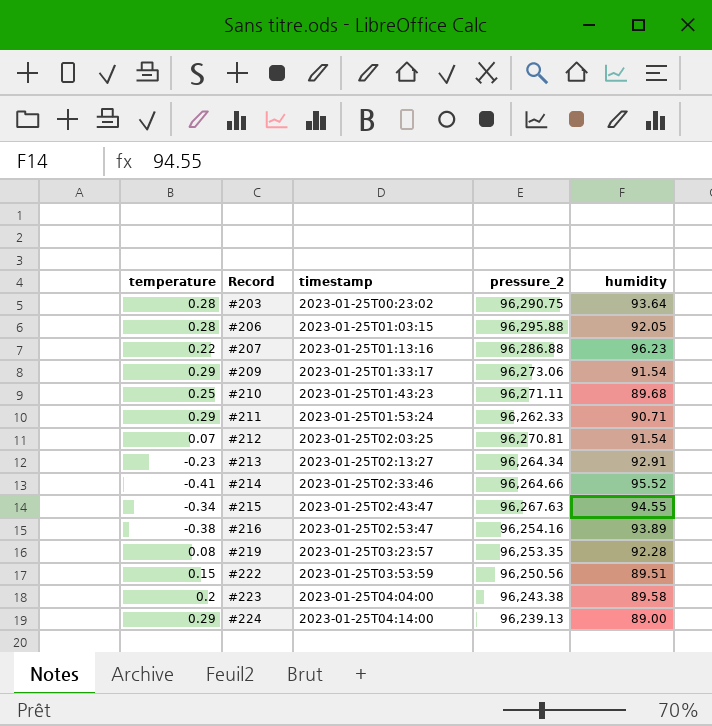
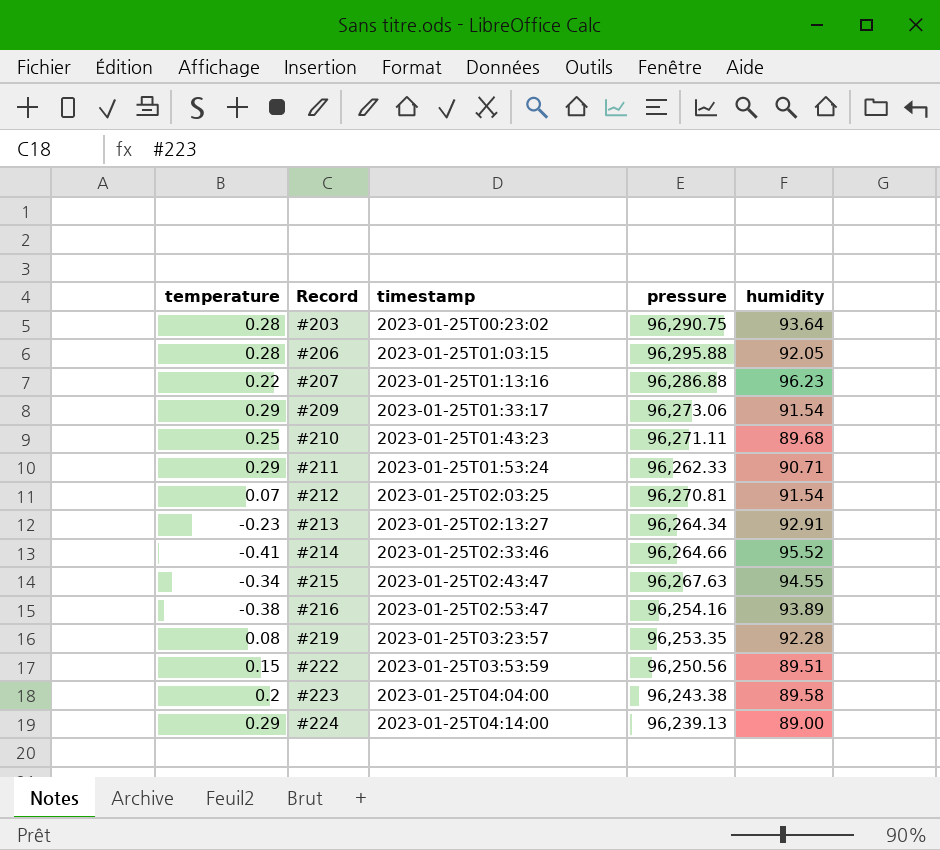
column name: pressure_2 -> pressure

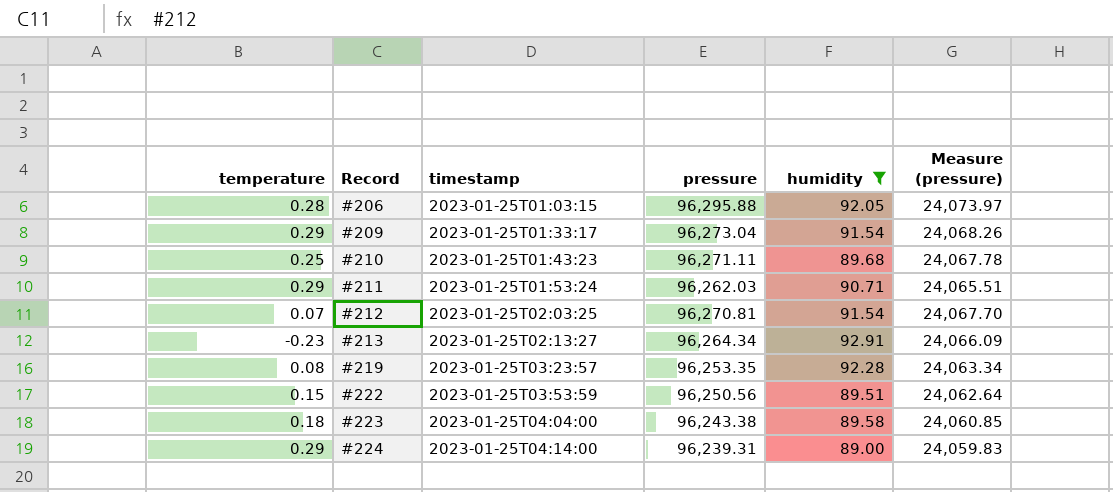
filter: none -> humidity <= 92.91
column Measure (pressure) | formula: none -> [pressure] * 0.25
#209 | pressure: 96,273.06 -> 96,273.04
#211 | pressure: 96,262.33 -> 96,262.03
#223 | temperature: 0.2 -> 0.18
#224 | pressure: 96,239.13 -> 96,239.31

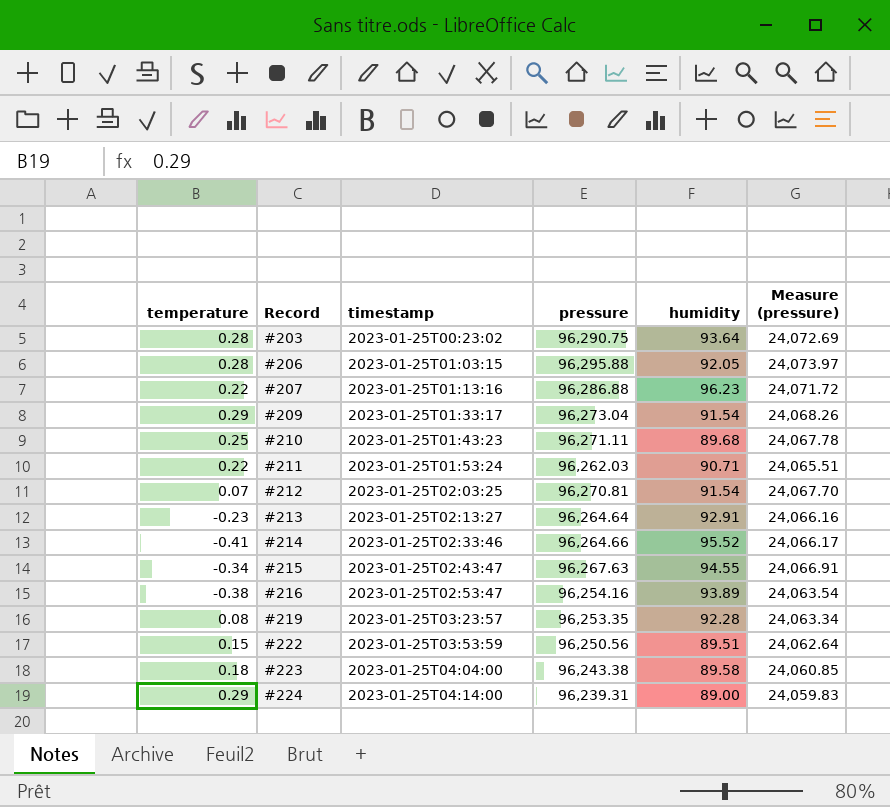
filter: humidity <= 92.91 -> none
#211 | temperature: 0.29 -> 0.22
#213 | pressure: 96,264.34 -> 96,264.64
#213 | Measure (pressure): 24,066.09 -> 24,066.16

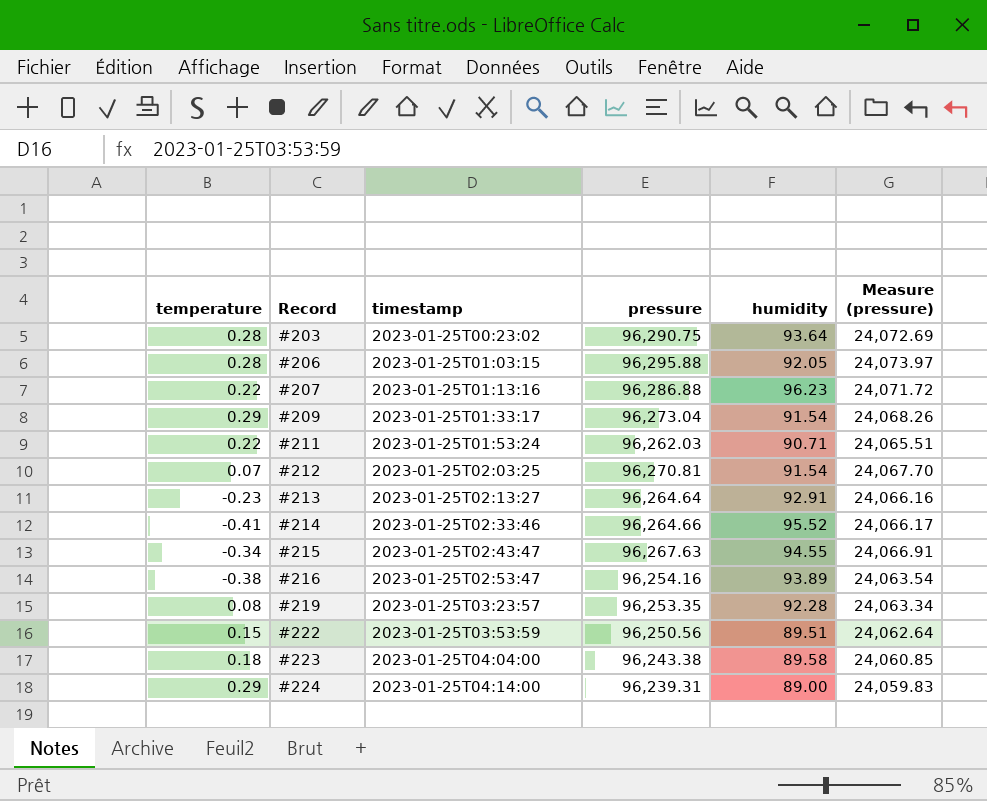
row #210: 0.25 | 2023-01-25T01:43:23 | 96,271.11 | 89.68 | 24,067.78 -> none

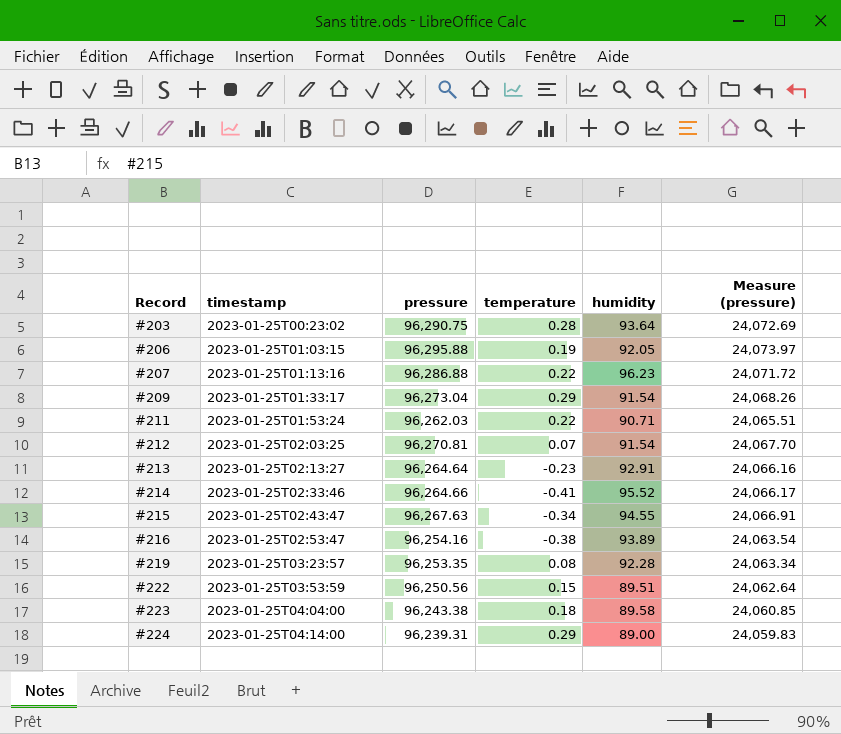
column temperature | position: 1 -> 4
#206 | temperature: 0.28 -> 0.19

